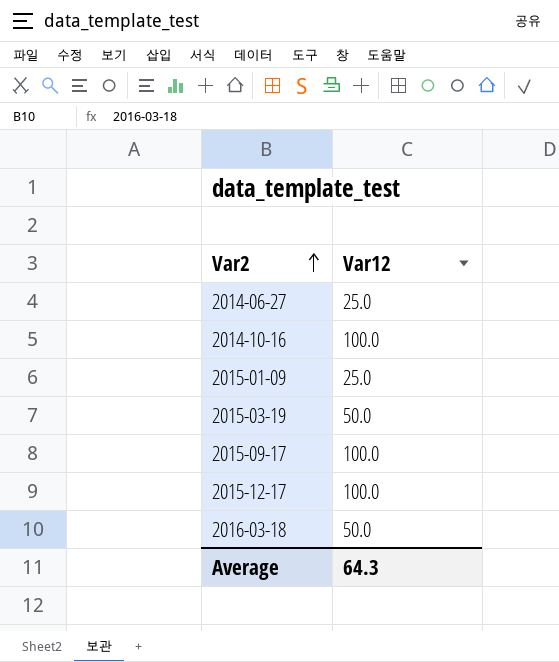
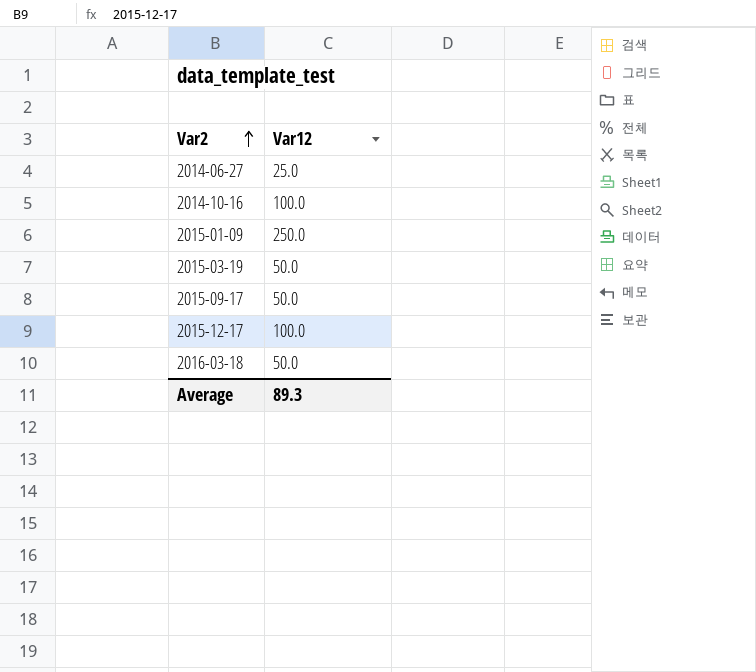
2015-01-09 | Var12: 25.0 -> 250.0
2015-09-17 | Var12: 100.0 -> 50.0
Average | Var12: 64.3 -> 89.3

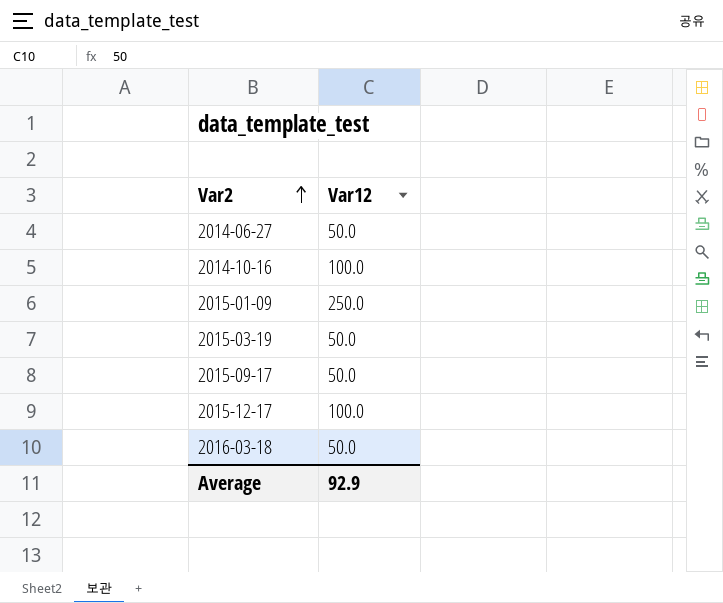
2014-06-27 | Var12: 25.0 -> 50.0
Average | Var12: 89.3 -> 92.9

